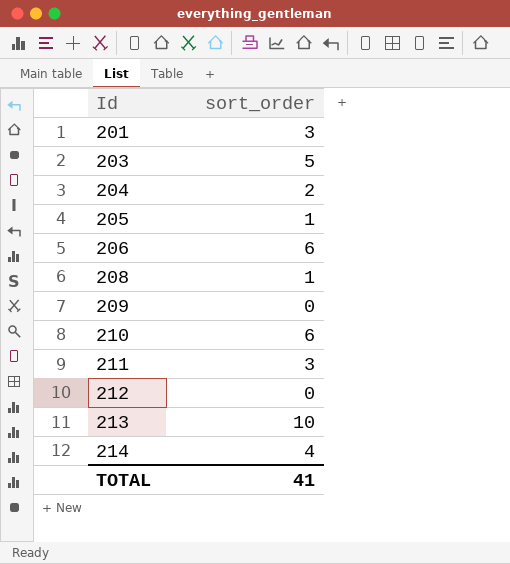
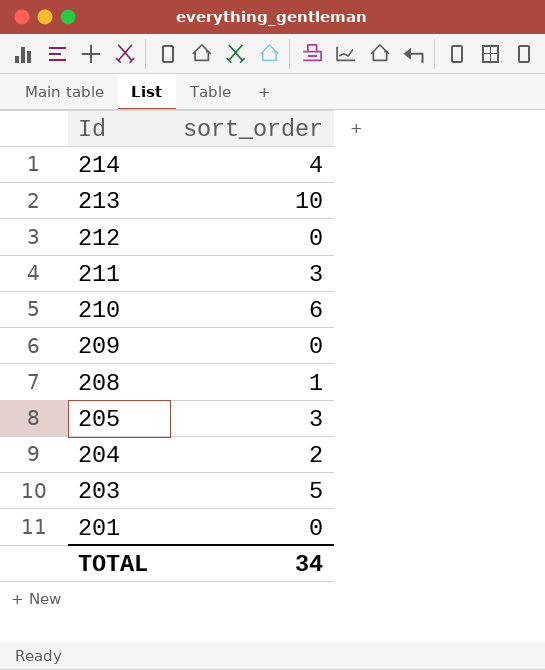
row order: Id ascending -> Id descending
row 206: 6 -> none
205 | sort_order: 1 -> 3
201 | sort_order: 3 -> 0
TOTAL | sort_order: 41 -> 34

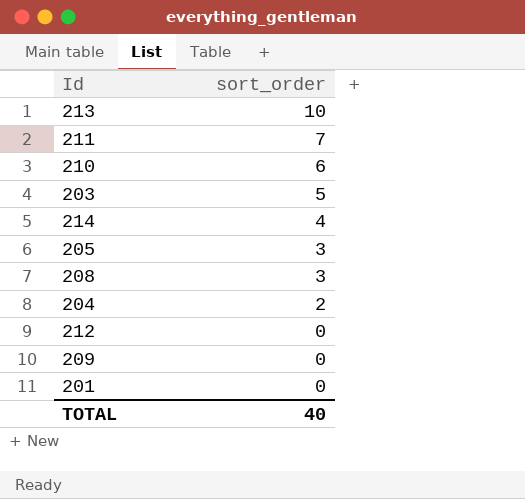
row order: Id descending -> sort_order descending
211 | sort_order: 3 -> 7
208 | sort_order: 1 -> 3
TOTAL | sort_order: 34 -> 40

